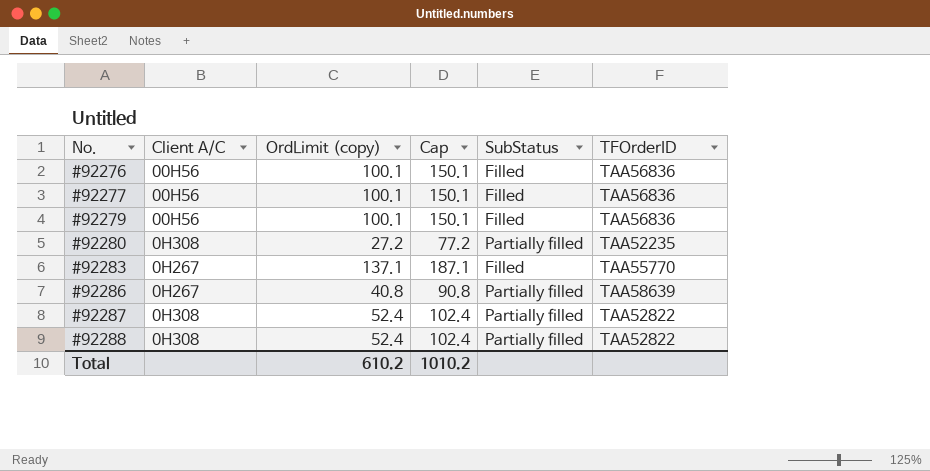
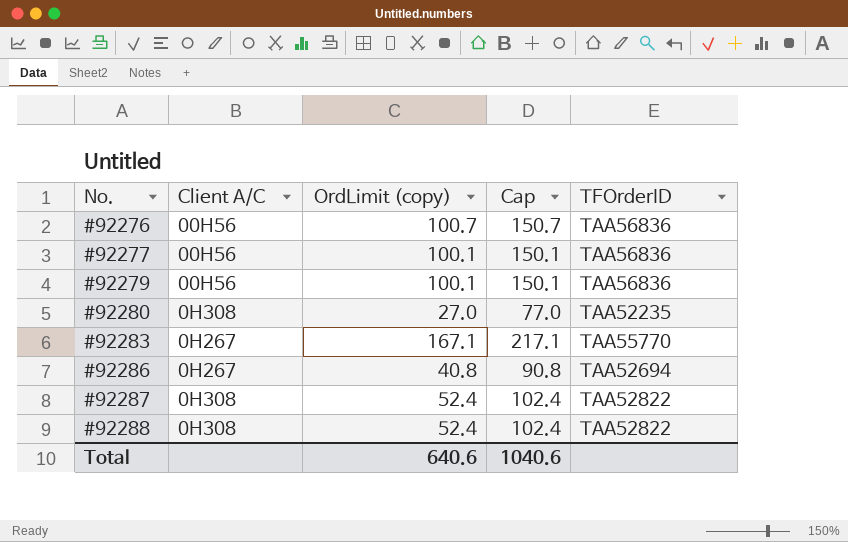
column SubStatus | position: 5 -> none
#92276 | OrdLimit (copy): 100.1 -> 100.7
#92276 | Cap: 150.1 -> 150.7
#92280 | OrdLimit (copy): 27.2 -> 27.0
#92280 | Cap: 77.2 -> 77.0
#92283 | OrdLimit (copy): 137.1 -> 167.1
#92283 | Cap: 187.1 -> 217.1
#92286 | TFOrderID: TAA58639 -> TAA52694
Total | OrdLimit (copy): 610.2 -> 640.6
Total | Cap: 1010.2 -> 1040.6

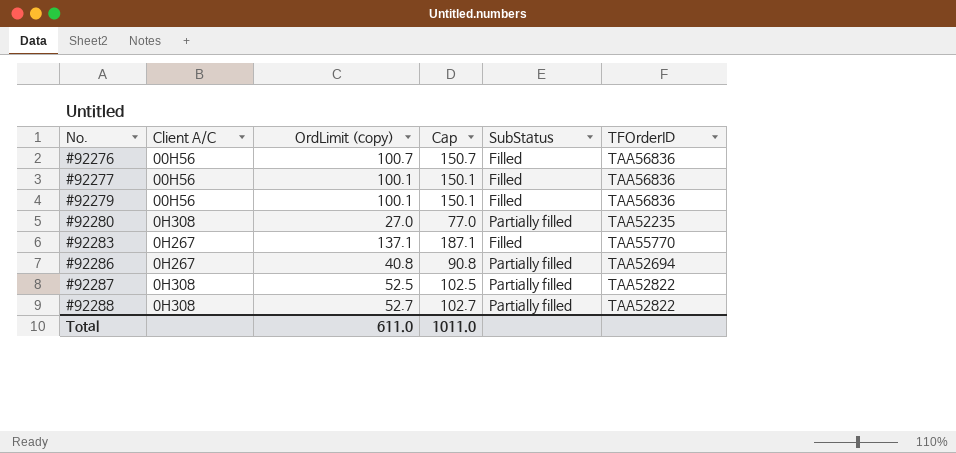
column SubStatus | position: none -> 5
#92283 | OrdLimit (copy): 167.1 -> 137.1
#92283 | Cap: 217.1 -> 187.1
#92287 | OrdLimit (copy): 52.4 -> 52.5
#92287 | Cap: 102.4 -> 102.5
#92288 | OrdLimit (copy): 52.4 -> 52.7
#92288 | Cap: 102.4 -> 102.7
Total | OrdLimit (copy): 640.6 -> 611.0
Total | Cap: 1040.6 -> 1011.0

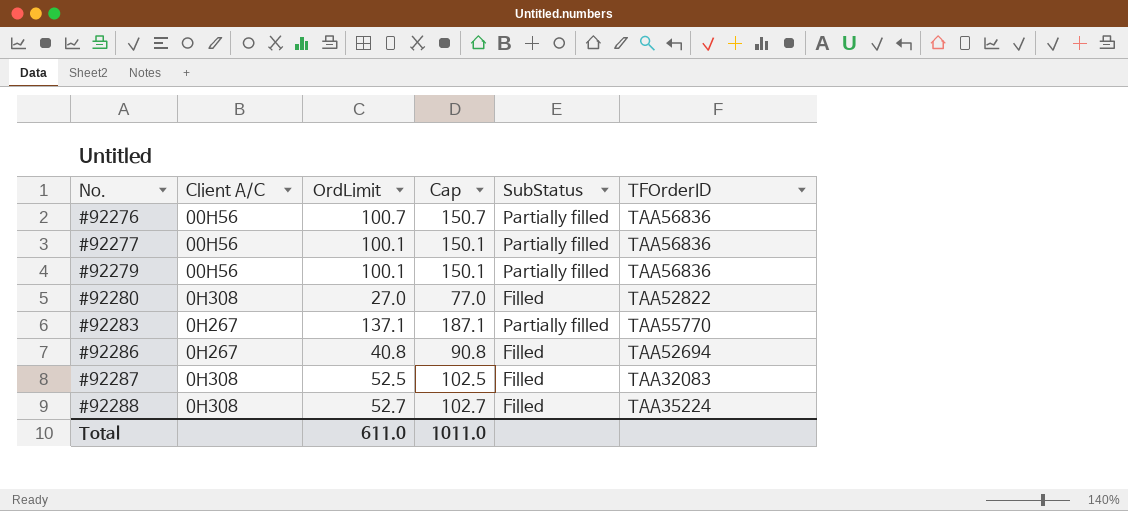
column name: OrdLimit (copy) -> OrdLimit
#92276 | SubStatus: Filled -> Partially filled
#92277 | SubStatus: Filled -> Partially filled
#92279 | SubStatus: Filled -> Partially filled
#92280 | SubStatus: Partially filled -> Filled
#92280 | TFOrderID: TAA52235 -> TAA52822
#92283 | SubStatus: Filled -> Partially filled
#92286 | SubStatus: Partially filled -> Filled
#92287 | SubStatus: Partially filled -> Filled
#92287 | TFOrderID: TAA52822 -> TAA32083
#92288 | SubStatus: Partially filled -> Filled
#92288 | TFOrderID: TAA52822 -> TAA35224

